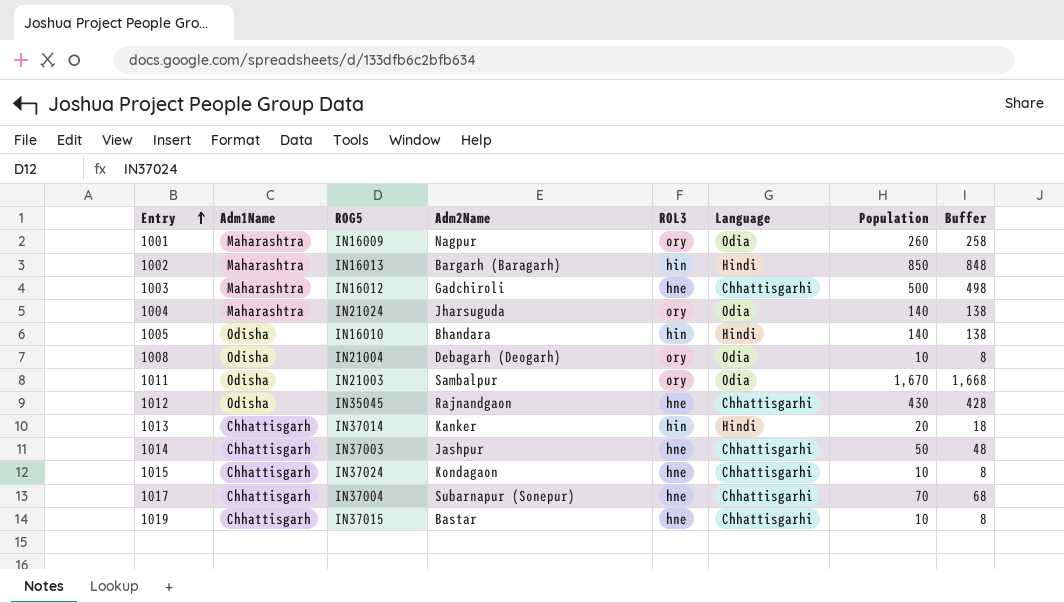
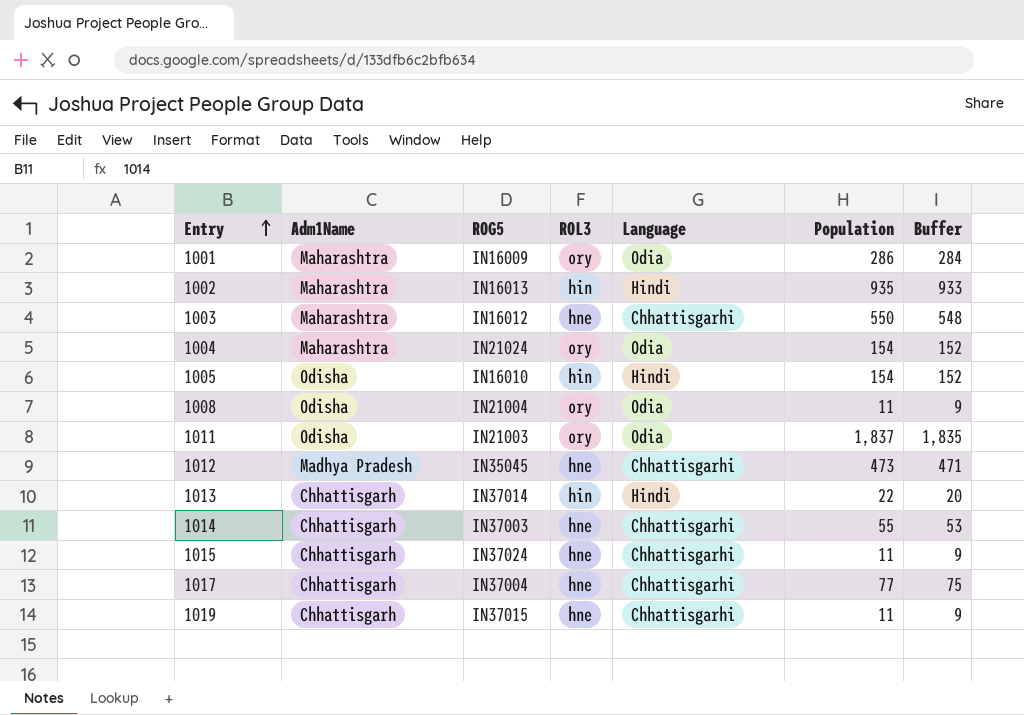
column Adm2Name | position: 4 -> none
1001 | Population: 260 -> 286
1001 | Buffer: 258 -> 284
1002 | Population: 850 -> 935
1002 | Buffer: 848 -> 933
1003 | Population: 500 -> 550
1003 | Buffer: 498 -> 548
1004 | Population: 140 -> 154
1004 | Buffer: 138 -> 152
1005 | Population: 140 -> 154
1005 | Buffer: 138 -> 152
1008 | Population: 10 -> 11
1008 | Buffer: 8 -> 9
1011 | Population: 1,670 -> 1,837
1011 | Buffer: 1,668 -> 1,835
1012 | Adm1Name: Odisha -> Madhya Pradesh
1012 | Population: 430 -> 473
1012 | Buffer: 428 -> 471
1013 | Population: 20 -> 22
1013 | Buffer: 18 -> 20
1014 | Population: 50 -> 55
1014 | Buffer: 48 -> 53
1015 | Population: 10 -> 11
1015 | Buffer: 8 -> 9
1017 | Population: 70 -> 77
1017 | Buffer: 68 -> 75
1019 | Population: 10 -> 11
1019 | Buffer: 8 -> 9

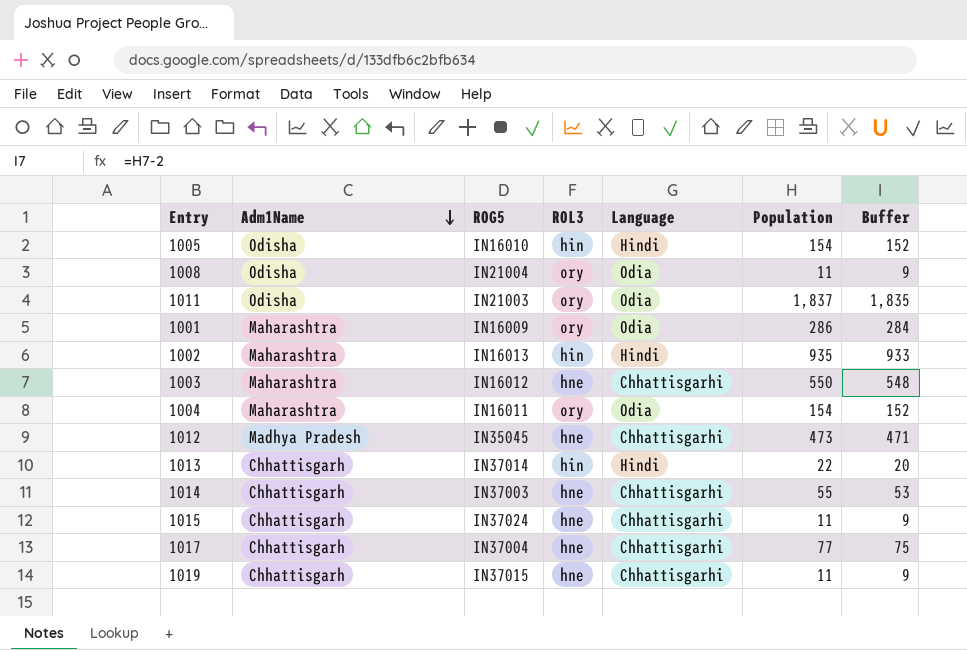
row order: Entry ascending -> Adm1Name descending
1004 | ROG5: IN21024 -> IN16011

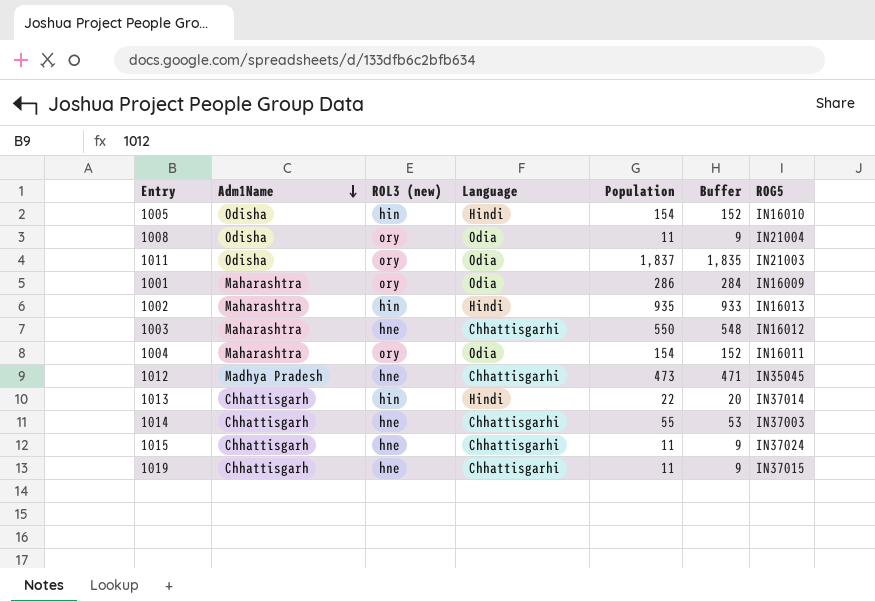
column name: ROL3 -> ROL3 (new)
column ROG5 | position: 3 -> 7
row 1017: Chhattisgarh | IN37004 | hne | Chhattisgarhi | 77 | 75 -> none

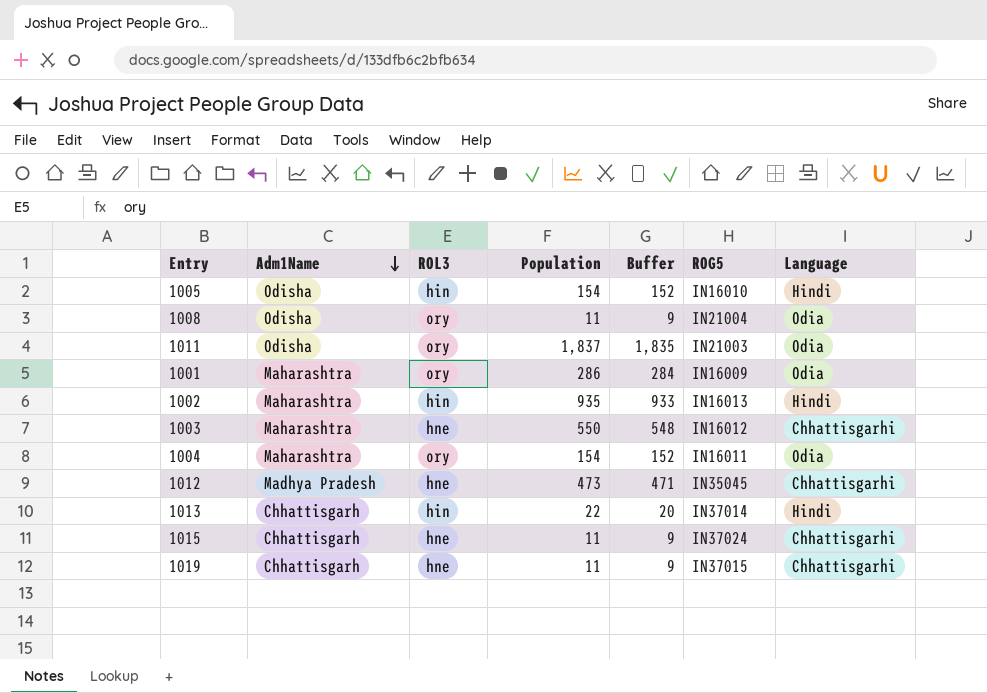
column name: ROL3 (new) -> ROL3
column Language | position: 4 -> 7
row 1014: Chhattisgarh | hne | Chhattisgarhi | 55 | 53 | IN37003 -> none

